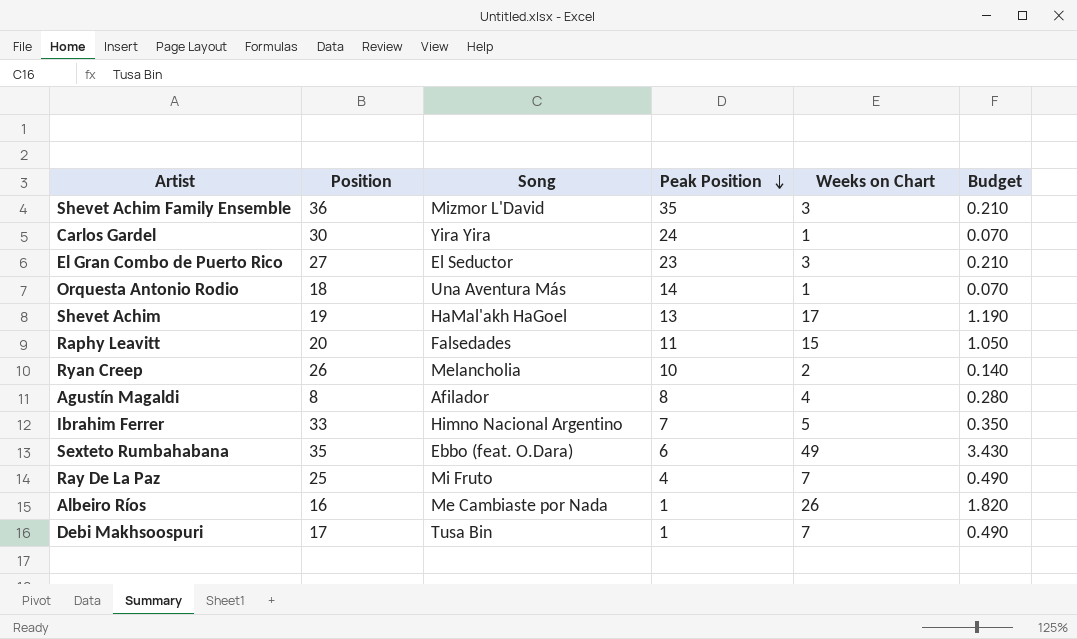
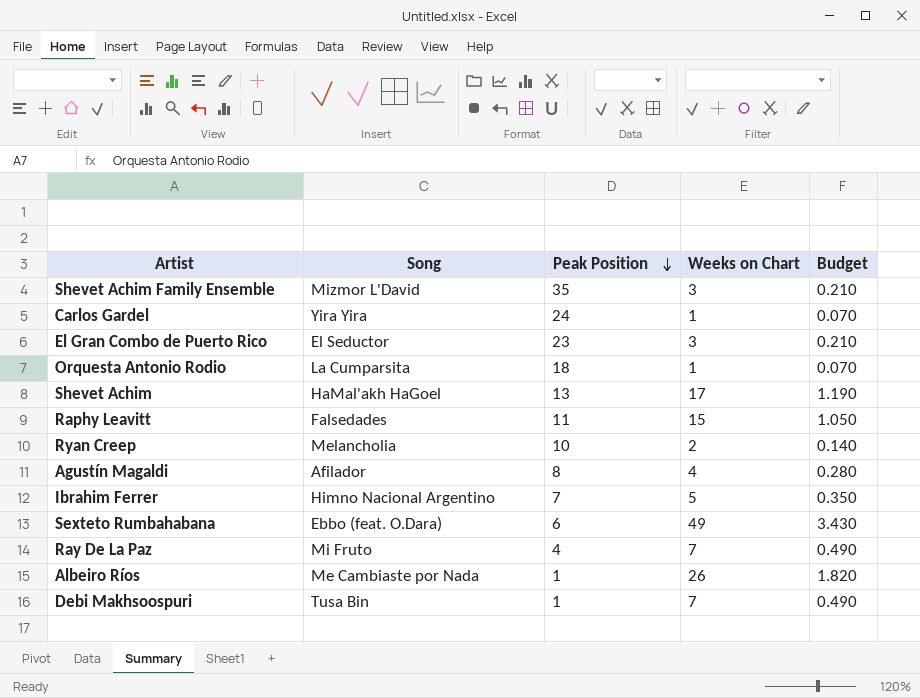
column Position | position: 2 -> none
Orquesta Antonio Rodio | Song: Una Aventura Más -> La Cumparsita
Orquesta Antonio Rodio | Peak Position: 14 -> 18

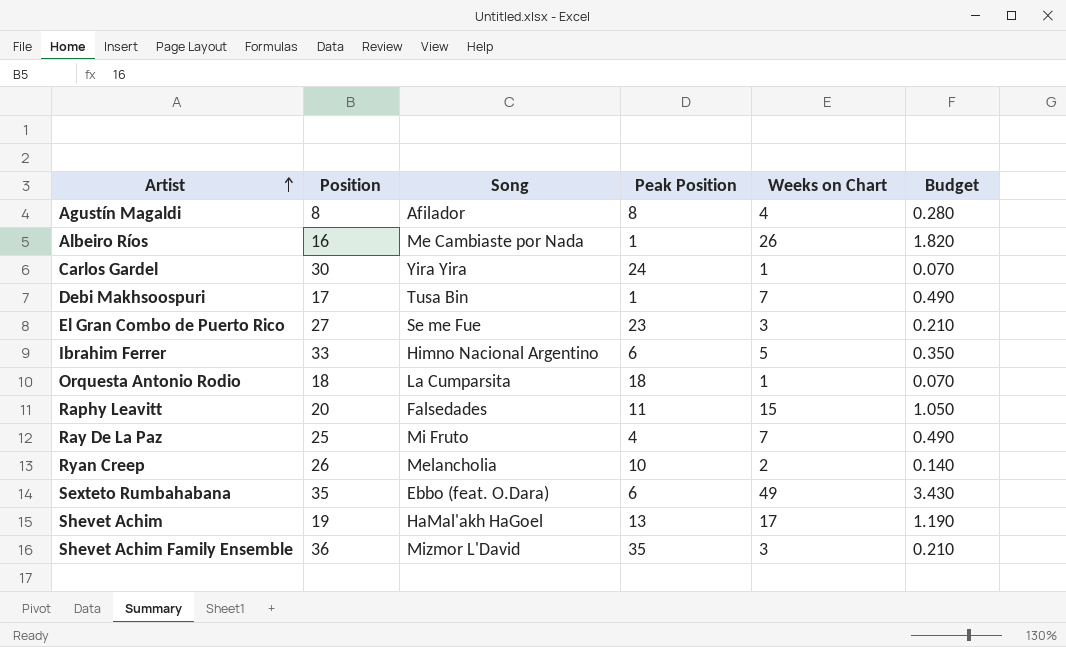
row order: Peak Position descending -> Artist ascending
column Position | position: none -> 2
El Gran Combo de Puerto Rico | Song: El Seductor -> Se me Fue
Ibrahim Ferrer | Peak Position: 7 -> 6

